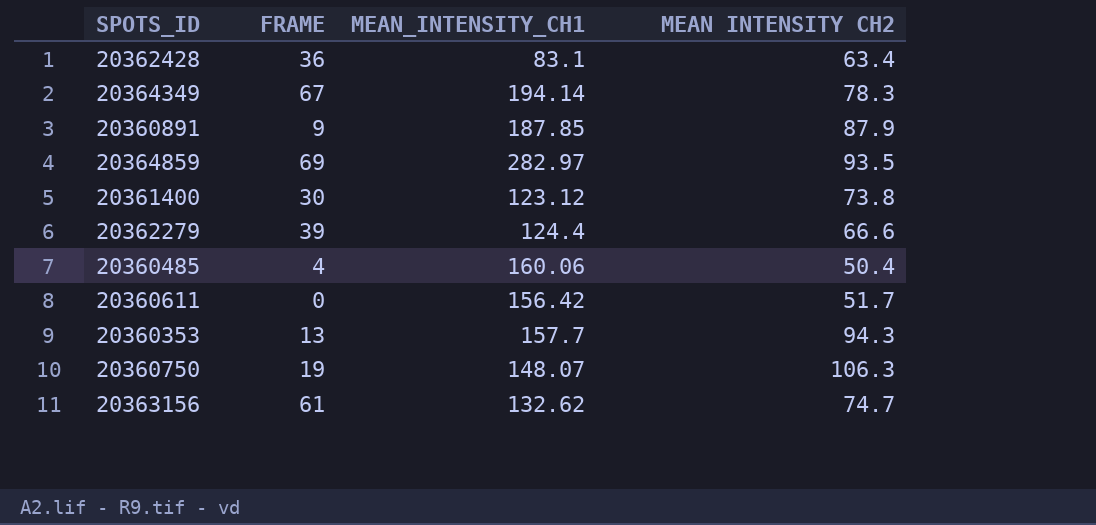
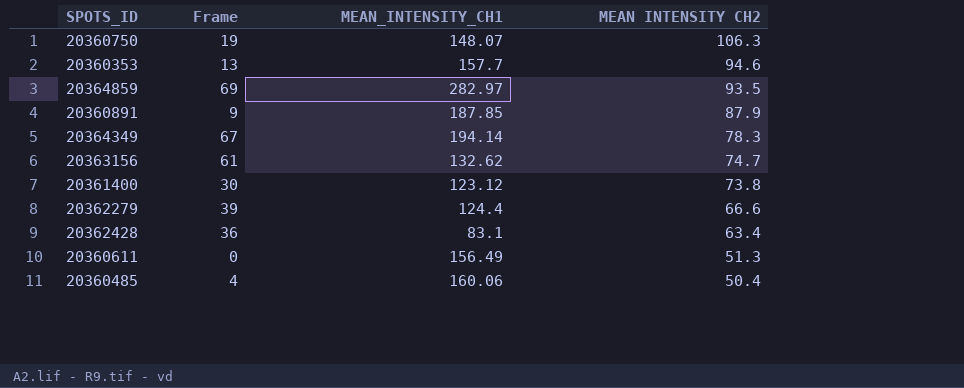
row order: none -> MEAN INTENSITY CH2 descending
column name: FRAME -> Frame
20360353 | MEAN INTENSITY CH2: 94.3 -> 94.6
20360611 | MEAN_INTENSITY_CH1: 156.42 -> 156.49
20360611 | MEAN INTENSITY CH2: 51.7 -> 51.3

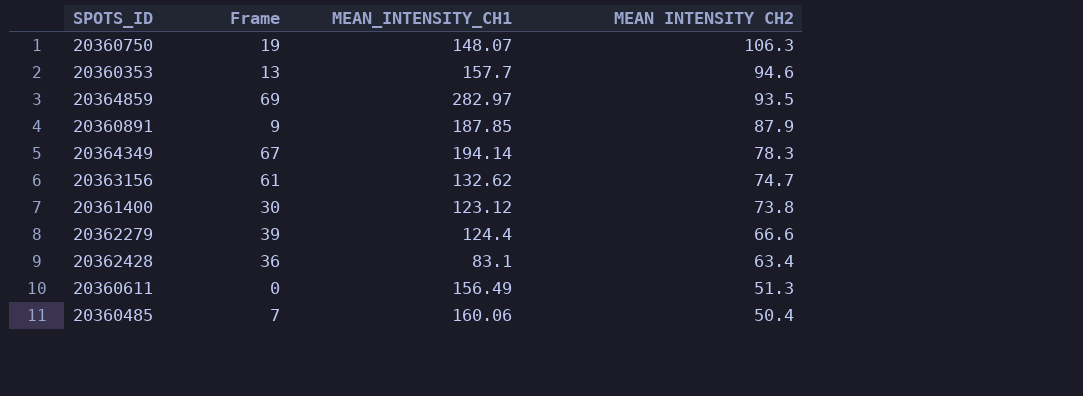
20360485 | Frame: 4 -> 7

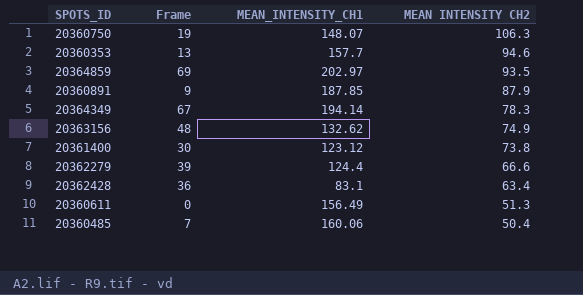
20364859 | MEAN_INTENSITY_CH1: 282.97 -> 202.97
20363156 | Frame: 61 -> 48
20363156 | MEAN INTENSITY CH2: 74.7 -> 74.9

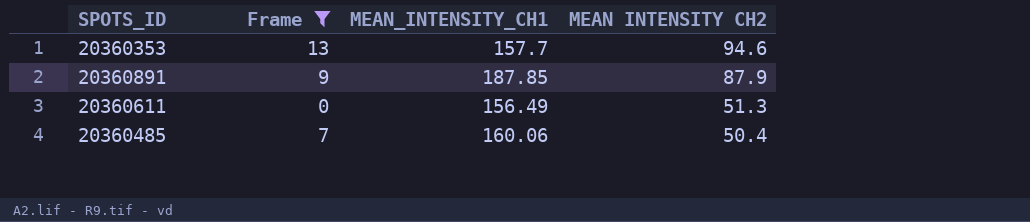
filter: none -> Frame <= 13

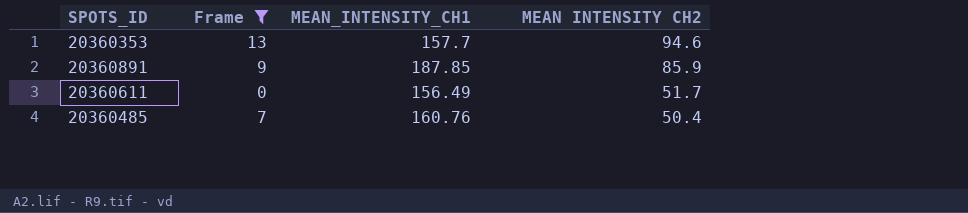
20360891 | MEAN INTENSITY CH2: 87.9 -> 85.9
20360611 | MEAN INTENSITY CH2: 51.3 -> 51.7
20360485 | MEAN_INTENSITY_CH1: 160.06 -> 160.76

